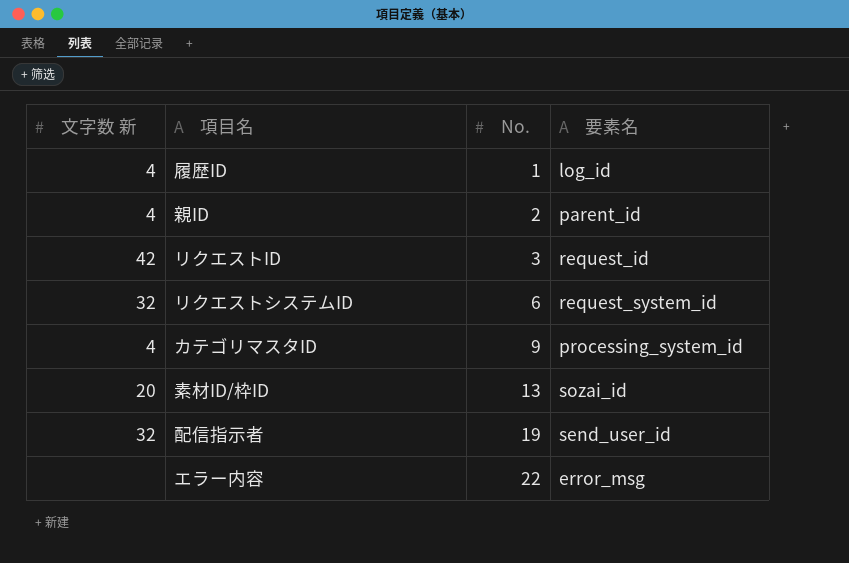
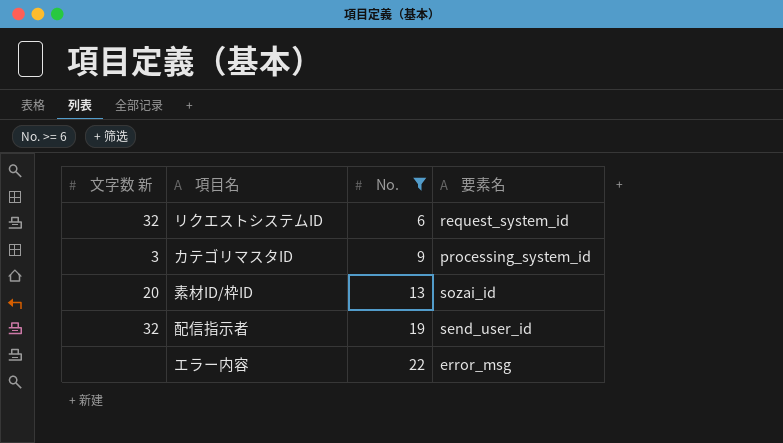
filter: none -> No. >= 6
カテゴリマスタID | 文字数 新: 4 -> 3

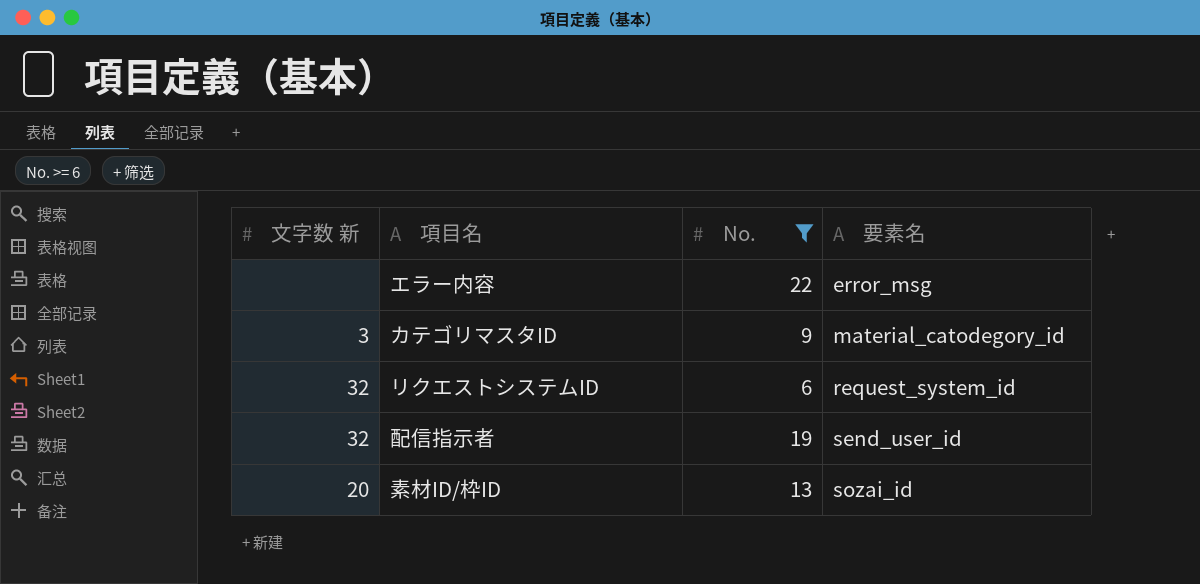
row order: No. ascending -> 要素名 ascending
カテゴリマスタID | 要素名: processing_system_id -> material_catodegory_id

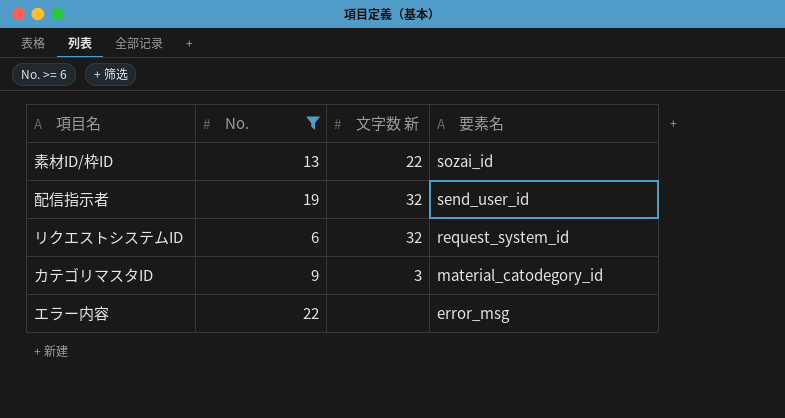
row order: 要素名 ascending -> 要素名 descending
column 文字数 新 | position: 1 -> 3
素材ID/枠ID | 文字数 新: 20 -> 22

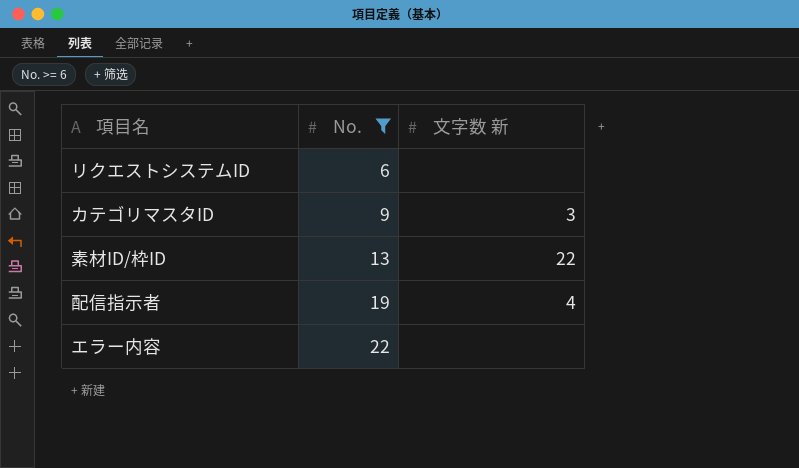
row order: 要素名 descending -> No. ascending
column 要素名 | position: 4 -> none
リクエストシステムID | 文字数 新: 32 -> none
配信指示者 | 文字数 新: 32 -> 4

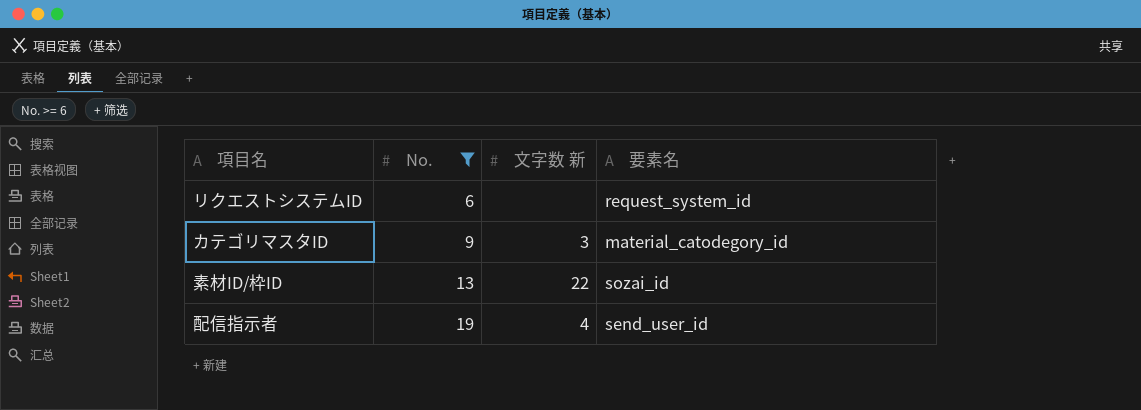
column 要素名 | position: none -> 4
row エラー内容: 22 | none -> none

